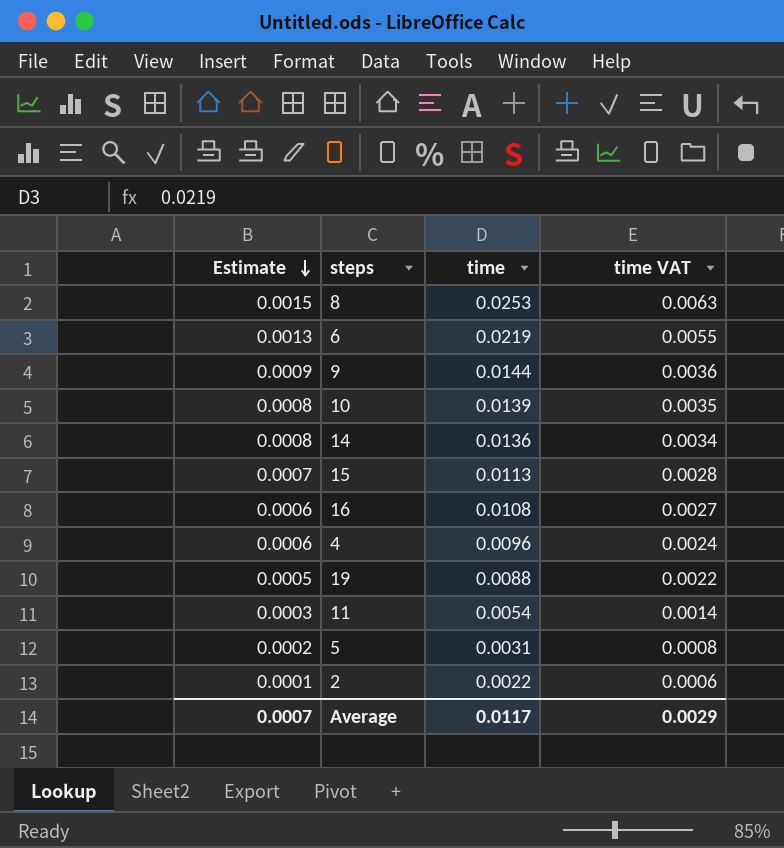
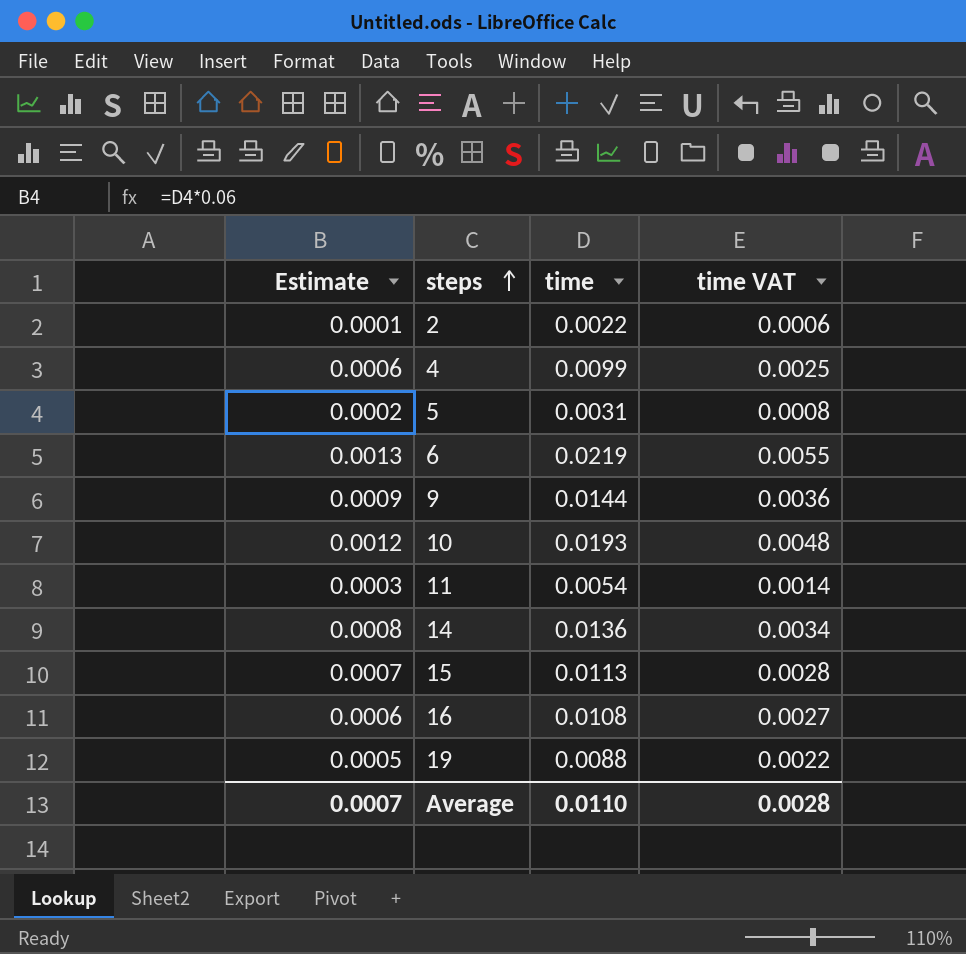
row order: Estimate descending -> steps ascending
row 8: 0.0015 | 0.0253 | 0.0063 -> none
4 | time: 0.0096 -> 0.0099
4 | time VAT: 0.0024 -> 0.0025
10 | Estimate: 0.0008 -> 0.0012
10 | time: 0.0139 -> 0.0193
10 | time VAT: 0.0035 -> 0.0048
Average | time: 0.0117 -> 0.0110
Average | time VAT: 0.0029 -> 0.0028

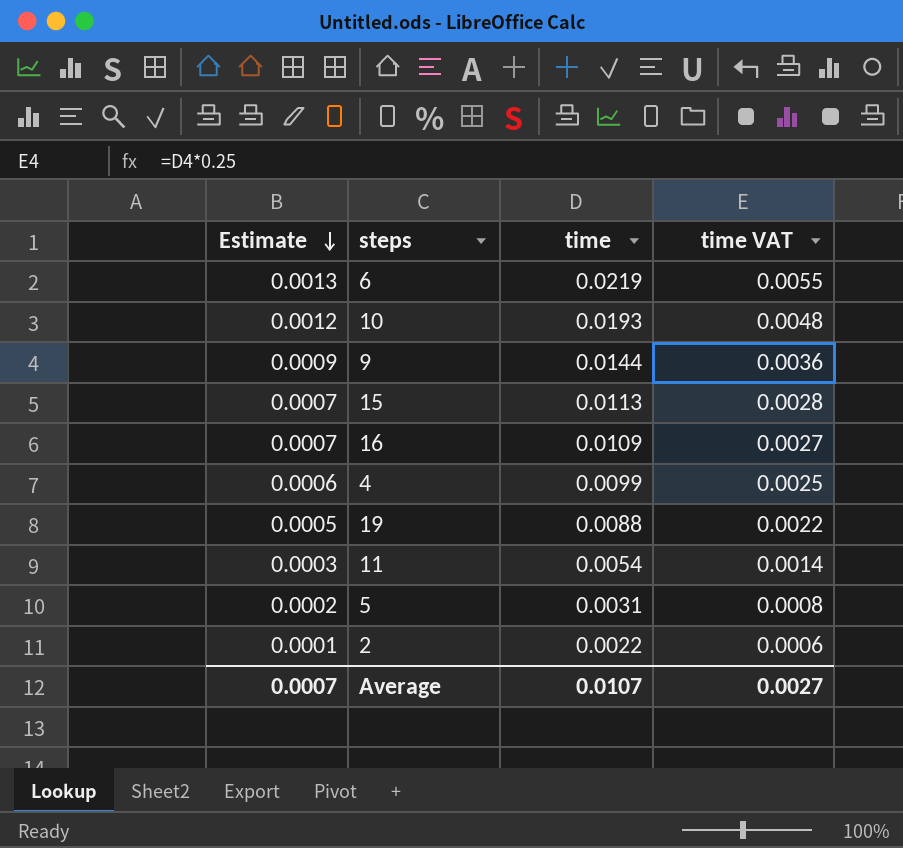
row order: steps ascending -> Estimate descending
row 14: 0.0008 | 0.0136 | 0.0034 -> none
16 | Estimate: 0.0006 -> 0.0007
16 | time: 0.0108 -> 0.0109
Average | time: 0.0110 -> 0.0107
Average | time VAT: 0.0028 -> 0.0027

